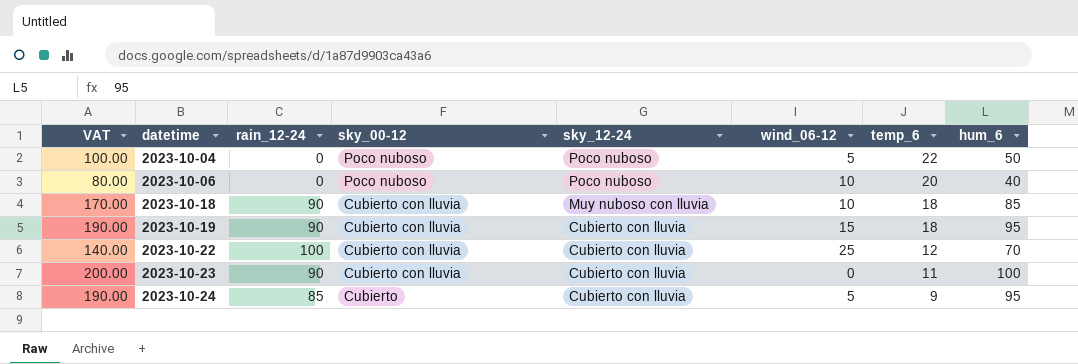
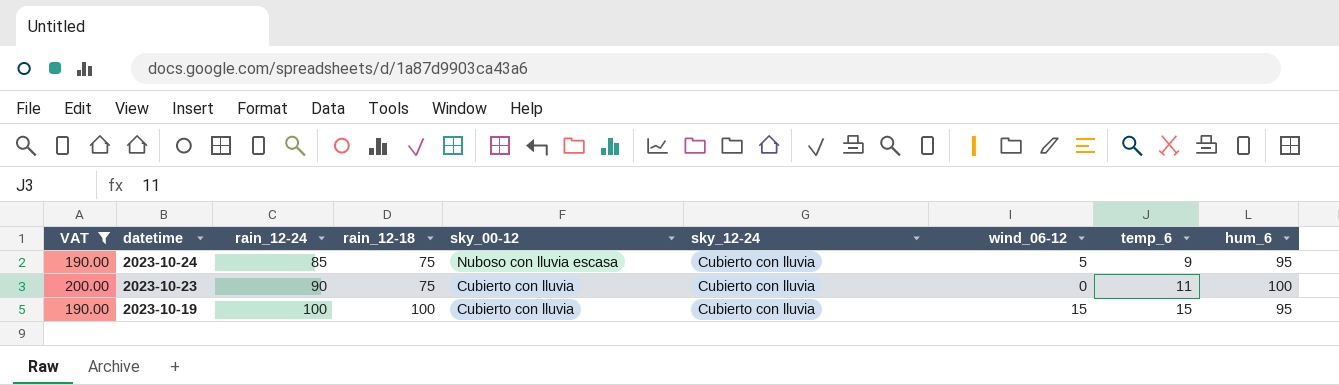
filter: none -> VAT >= 190.00
row order: datetime ascending -> datetime descending
column rain_12-18 | position: none -> 4
2023-10-24 | sky_00-12: Cubierto -> Nuboso con lluvia escasa
2023-10-19 | rain_12-24: 90 -> 100
2023-10-19 | temp_6: 18 -> 15

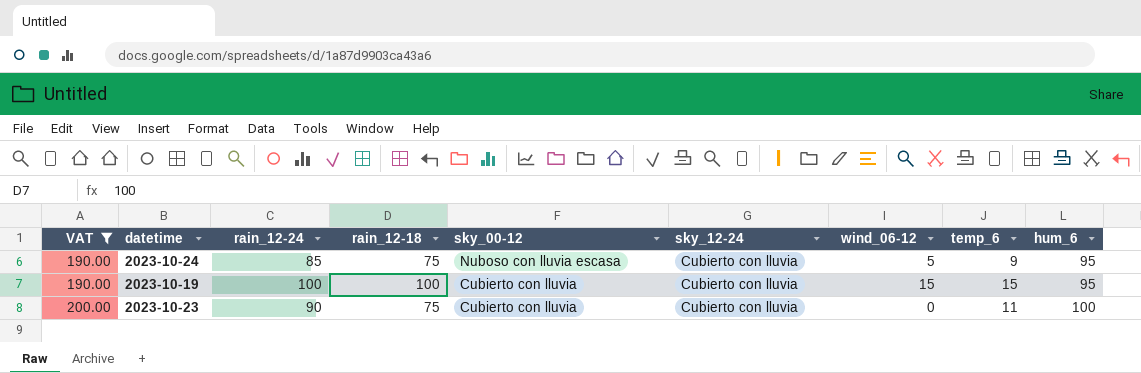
row order: datetime descending -> VAT ascending

